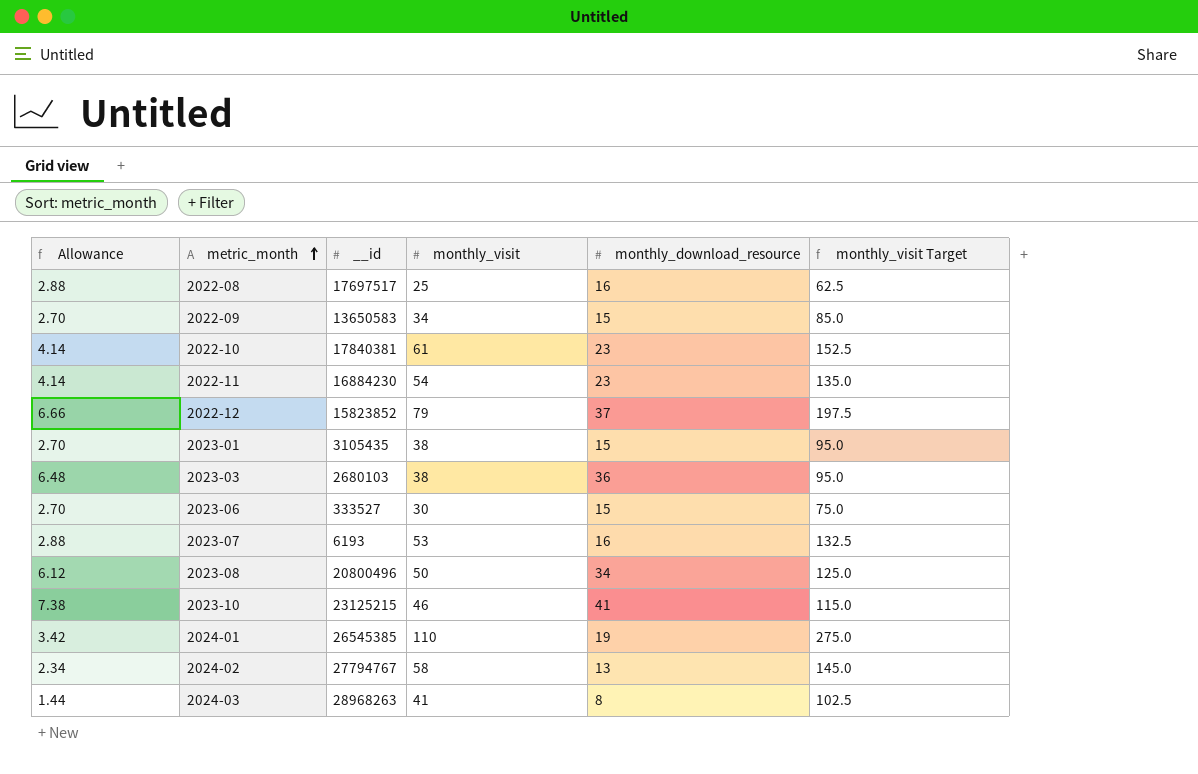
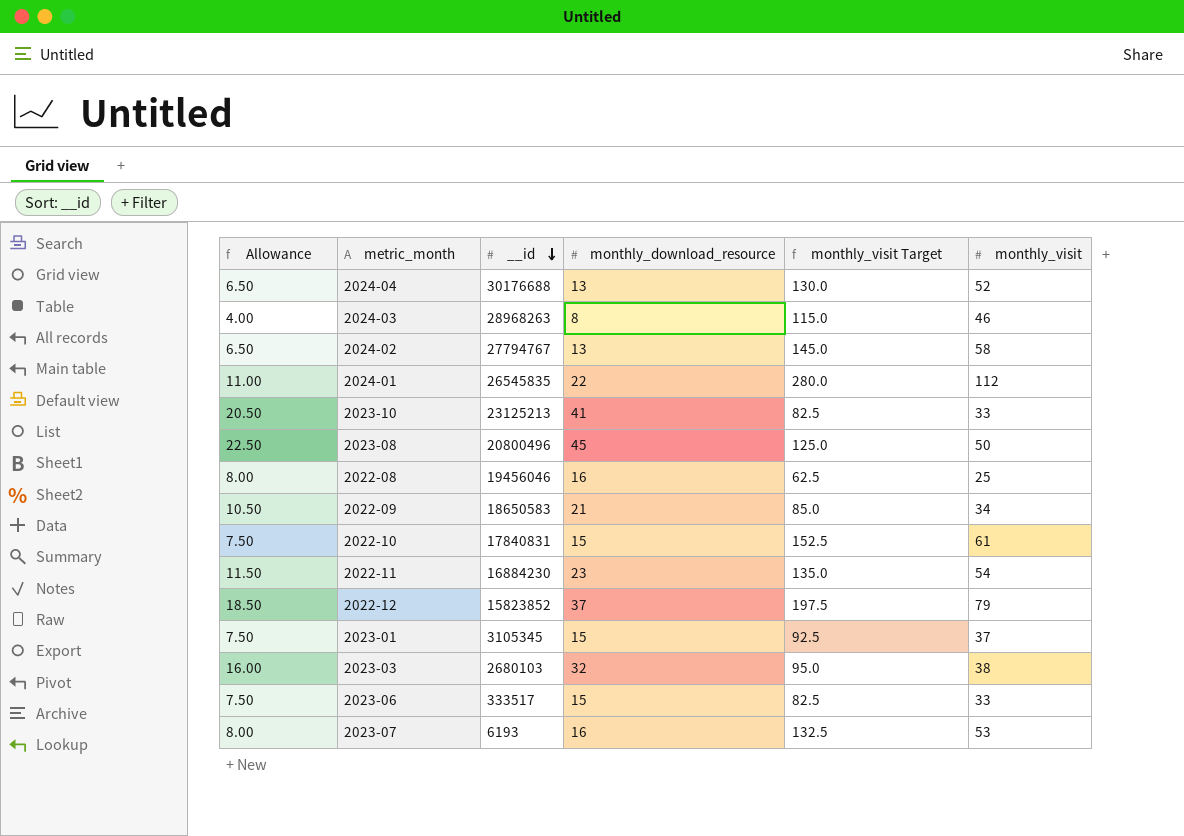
row order: metric_month ascending -> __id descending
column Allowance | formula: [monthly_download_resource] * 0.18 -> [monthly_download_resource] * 0.5
column monthly_visit | position: 4 -> 6
row 2024-04: none -> 6.50 | 30176688 | 13 | 130.0 | 52
2024-03 | monthly_visit Target: 102.5 -> 115.0
2024-03 | monthly_visit: 41 -> 46
2024-01 | __id: 26545385 -> 26545835
2024-01 | monthly_download_resource: 19 -> 22
2024-01 | monthly_visit Target: 275.0 -> 280.0
2024-01 | monthly_visit: 110 -> 112
2023-10 | __id: 23125215 -> 23125213
2023-10 | monthly_visit Target: 115.0 -> 82.5
2023-10 | monthly_visit: 46 -> 33
2023-08 | monthly_download_resource: 34 -> 45
2022-08 | __id: 17697517 -> 19456046
2022-09 | __id: 13650583 -> 18650583
2022-09 | monthly_download_resource: 15 -> 21
2022-10 | __id: 17840381 -> 17840831
2022-10 | monthly_download_resource: 23 -> 15
2023-01 | __id: 3105435 -> 3105345
2023-01 | monthly_visit Target: 95.0 -> 92.5
2023-01 | monthly_visit: 38 -> 37
2023-03 | monthly_download_resource: 36 -> 32
2023-06 | __id: 333527 -> 333517
2023-06 | monthly_visit Target: 75.0 -> 82.5
2023-06 | monthly_visit: 30 -> 33

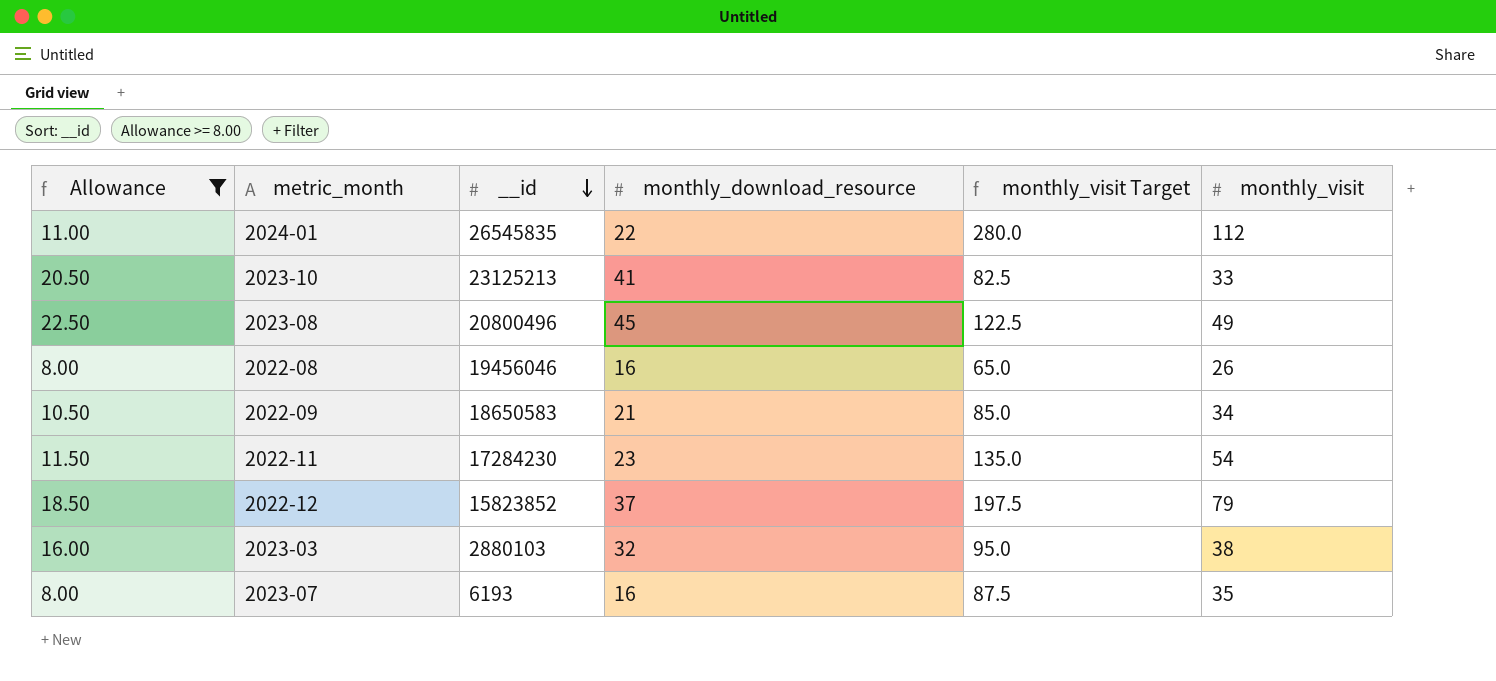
filter: none -> Allowance >= 8.00
2023-08 | monthly_visit Target: 125.0 -> 122.5
2023-08 | monthly_visit: 50 -> 49
2022-08 | monthly_visit Target: 62.5 -> 65.0
2022-08 | monthly_visit: 25 -> 26
2022-11 | __id: 16884230 -> 17284230
2023-03 | __id: 2680103 -> 2880103
2023-07 | monthly_visit Target: 132.5 -> 87.5
2023-07 | monthly_visit: 53 -> 35

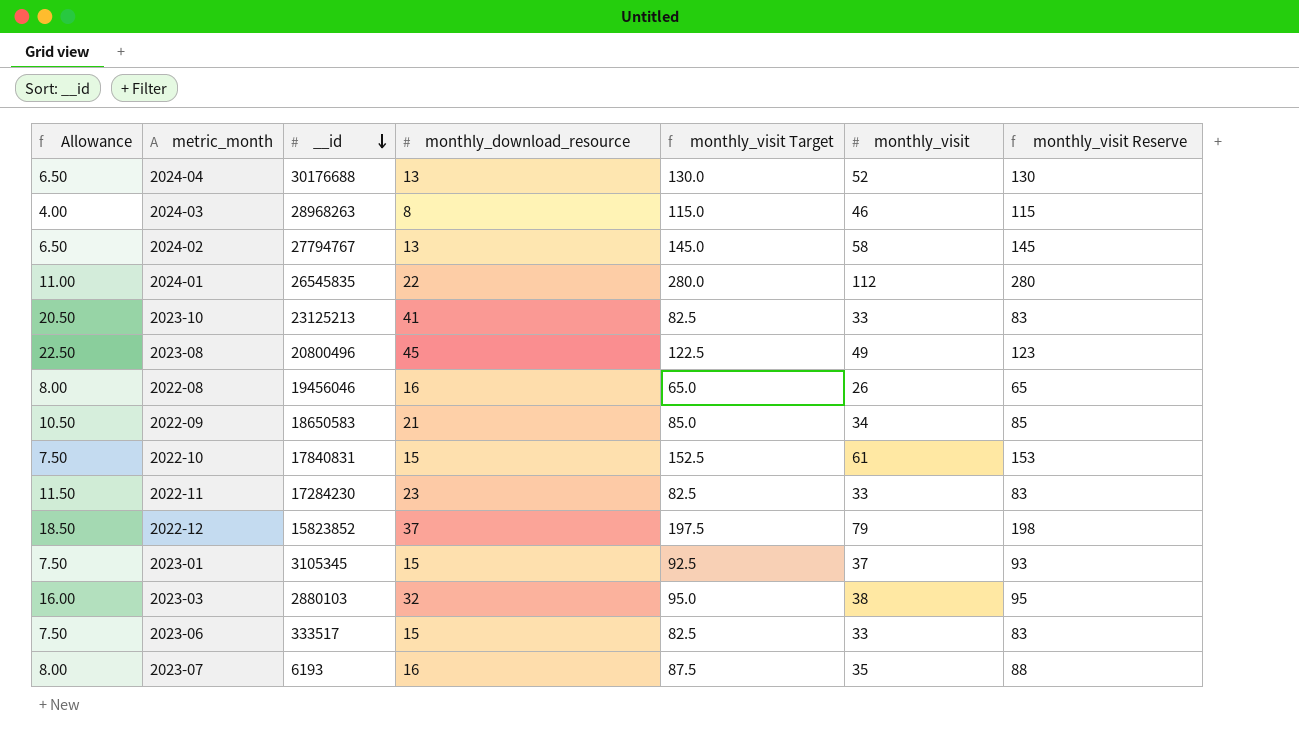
filter: Allowance >= 8.00 -> none
column monthly_visit Reserve | formula: none -> [monthly_visit] * 2.5
2022-11 | monthly_visit Target: 135.0 -> 82.5
2022-11 | monthly_visit: 54 -> 33

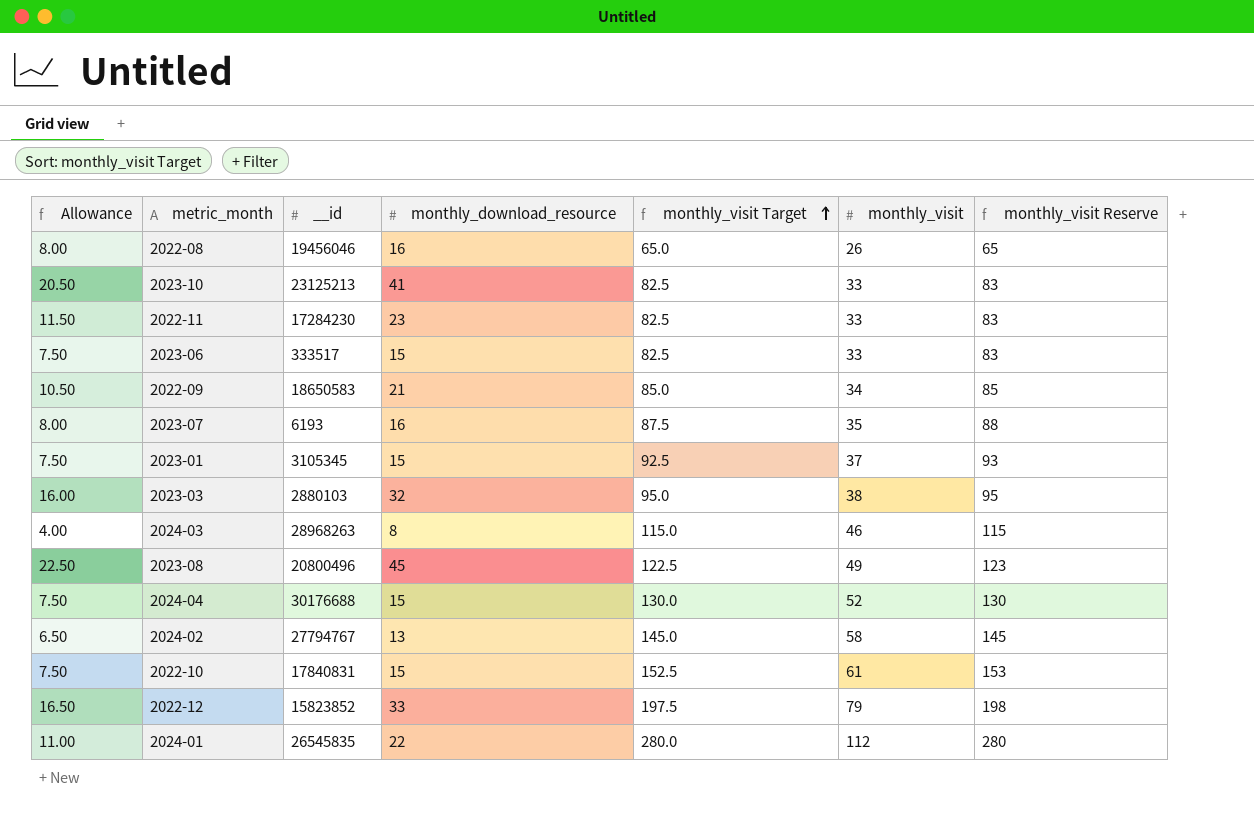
row order: __id descending -> monthly_visit Target ascending
2024-04 | Allowance: 6.50 -> 7.50
2024-04 | monthly_download_resource: 13 -> 15
2022-12 | Allowance: 18.50 -> 16.50
2022-12 | monthly_download_resource: 37 -> 33

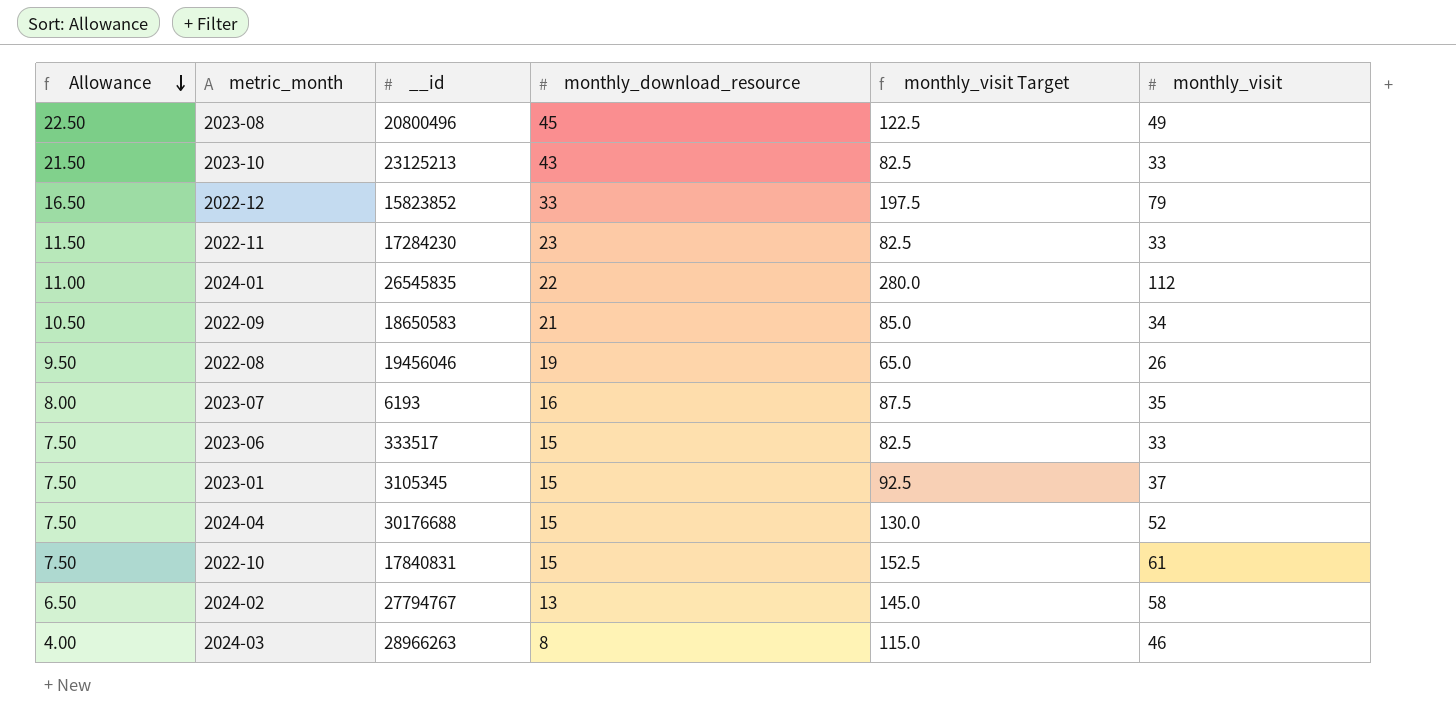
row order: monthly_visit Target ascending -> Allowance descending
column monthly_visit Reserve | formula: [monthly_visit] * 2.5 -> none
row 2023-03: 16.00 | 2880103 | 32 | 95.0 | 38 | 95 -> none
2023-10 | Allowance: 20.50 -> 21.50
2023-10 | monthly_download_resource: 41 -> 43
2022-08 | Allowance: 8.00 -> 9.50
2022-08 | monthly_download_resource: 16 -> 19
2024-03 | __id: 28968263 -> 28966263

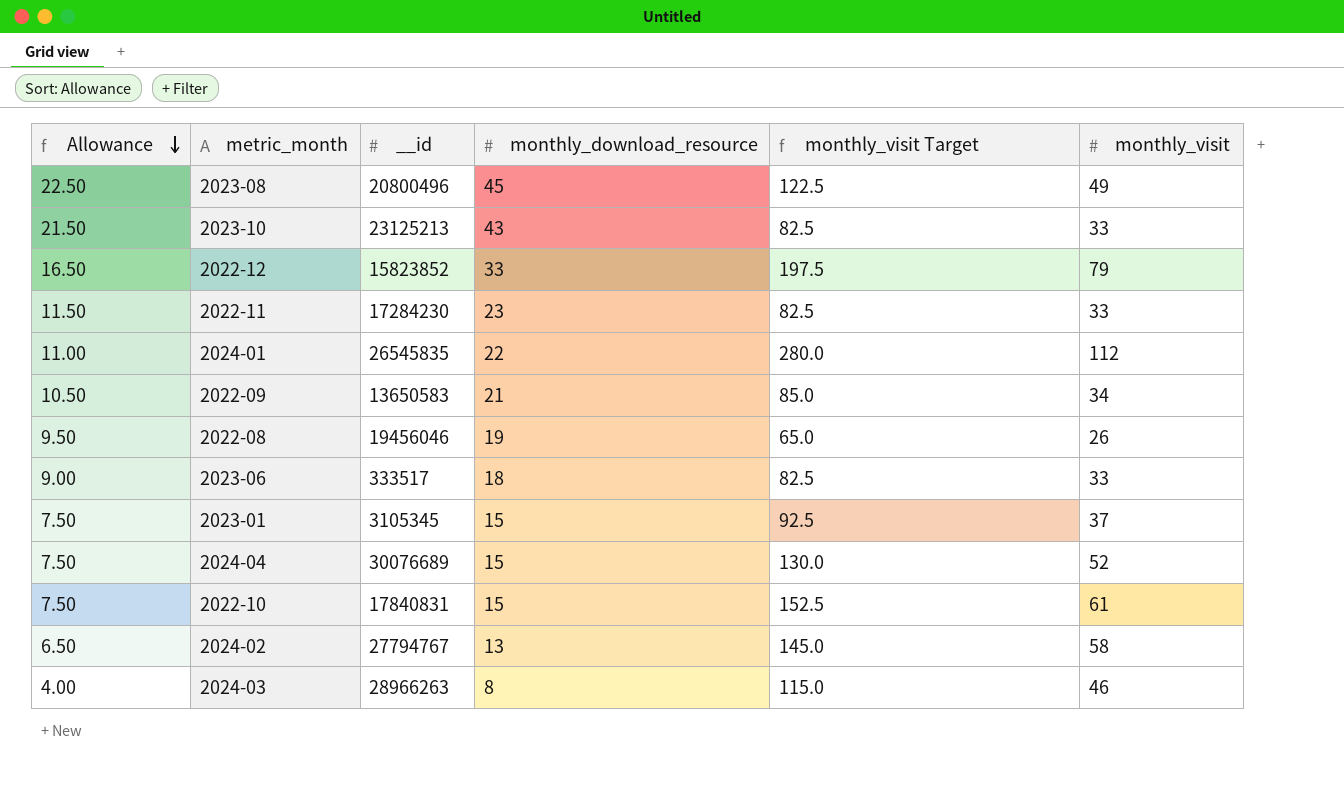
row 2023-07: 8.00 | 6193 | 16 | 87.5 | 35 -> none
2022-09 | __id: 18650583 -> 13650583
2023-06 | Allowance: 7.50 -> 9.00
2023-06 | monthly_download_resource: 15 -> 18
2024-04 | __id: 30176688 -> 30076689

